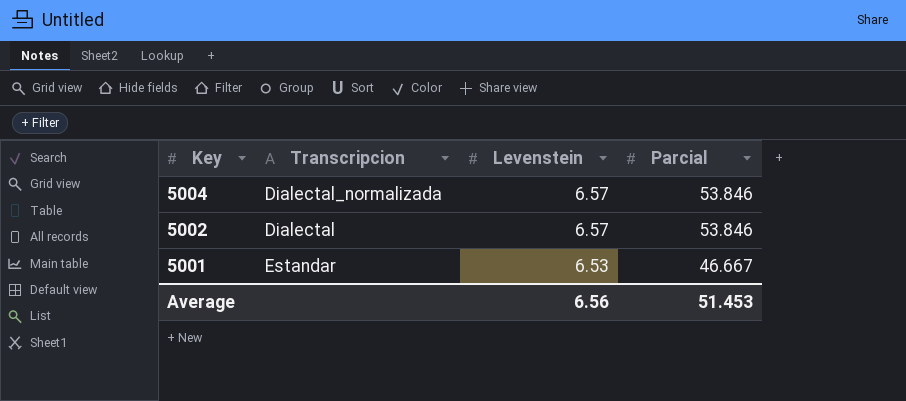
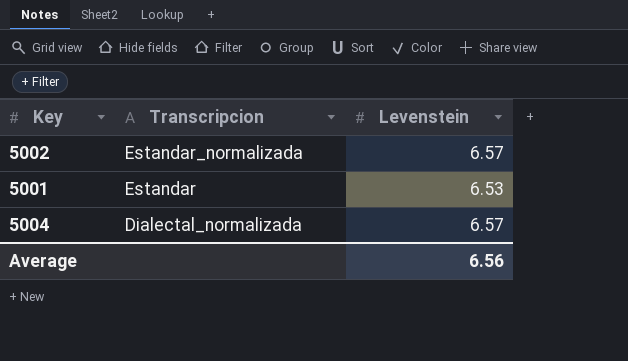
row order: Key descending -> Transcripcion descending
column Parcial | position: 4 -> none
5002 | Transcripcion: Dialectal -> Estandar_normalizada

